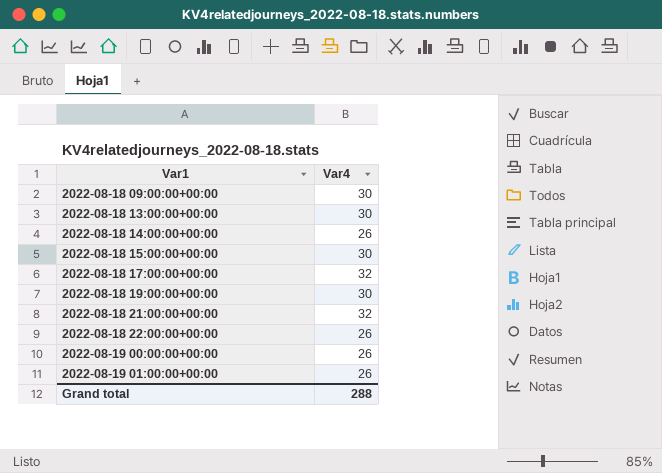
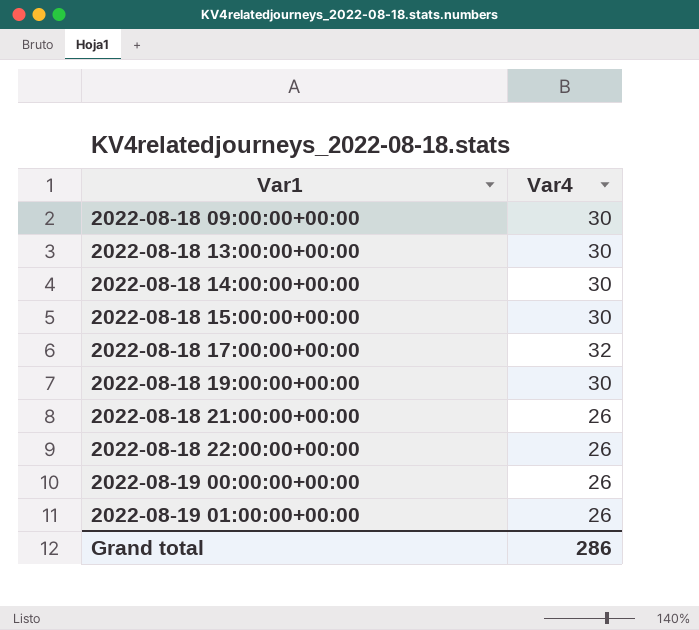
2022-08-18 14:00:00+00:00 | Var4: 26 -> 30
2022-08-18 21:00:00+00:00 | Var4: 32 -> 26
Grand total | Var4: 288 -> 286

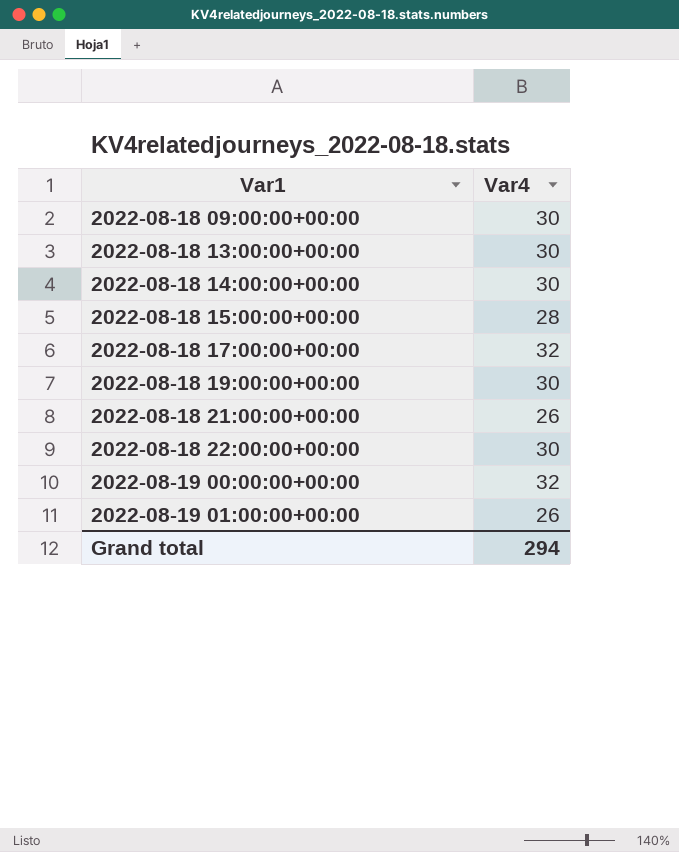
2022-08-18 15:00:00+00:00 | Var4: 30 -> 28
2022-08-18 22:00:00+00:00 | Var4: 26 -> 30
2022-08-19 00:00:00+00:00 | Var4: 26 -> 32
Grand total | Var4: 286 -> 294

